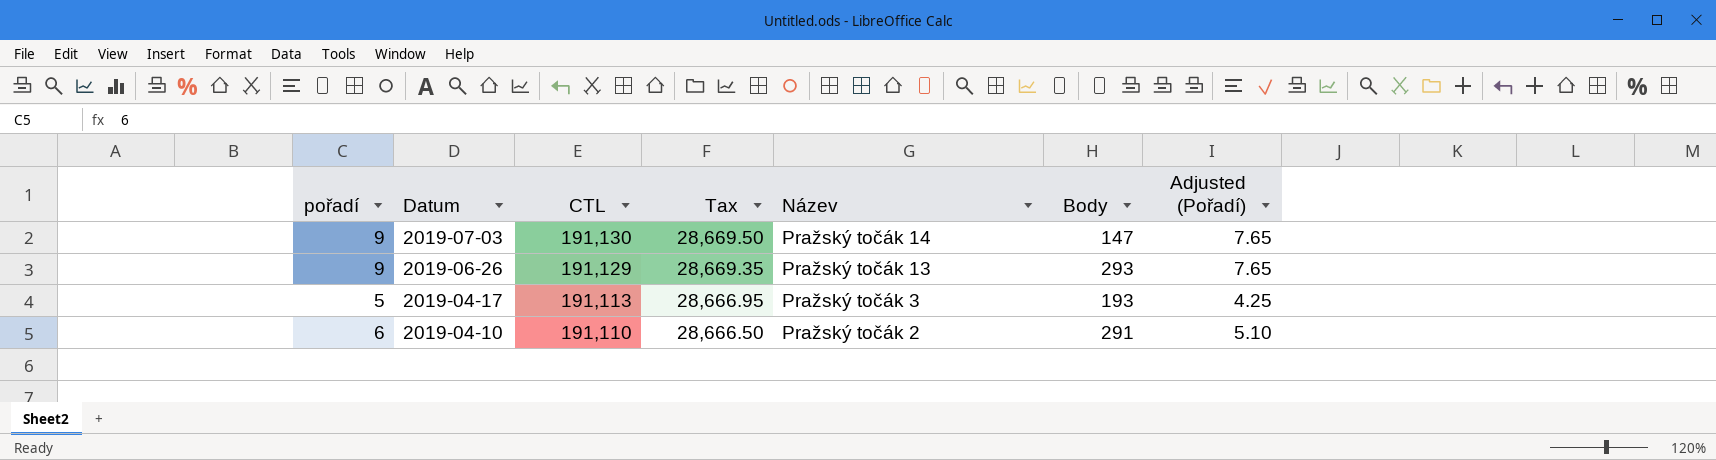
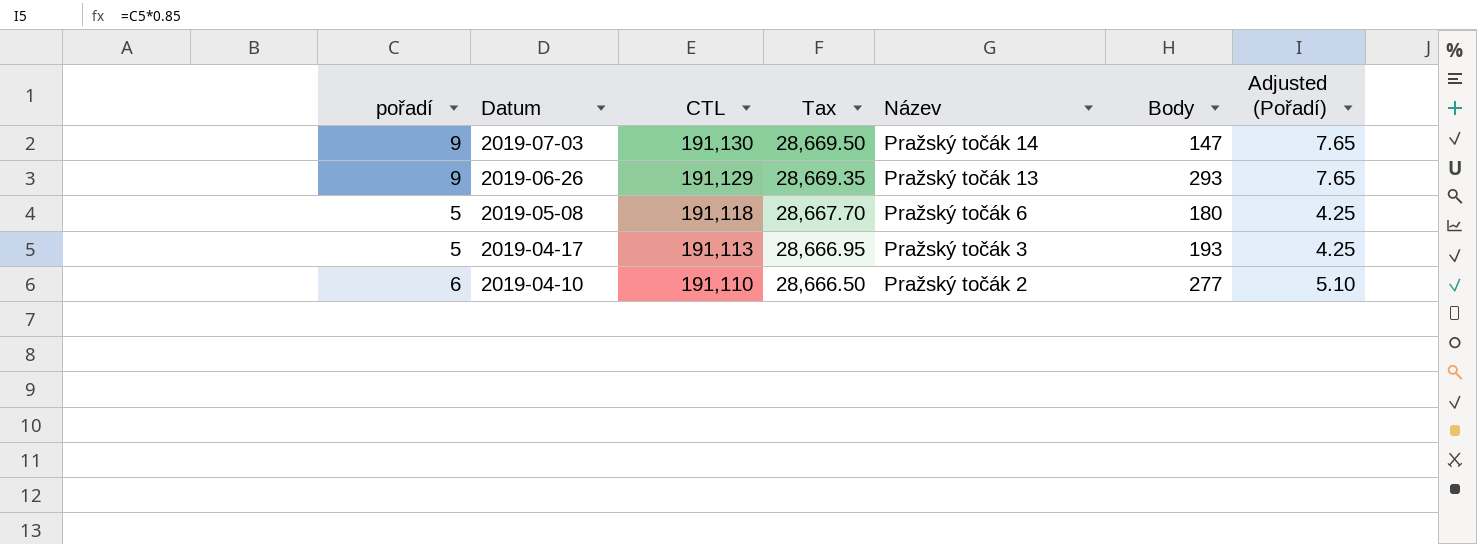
row 2019-05-08: none -> 5 | 191,118 | 28,667.70 | Pražský točák 6 | 180 | 4.25
2019-04-10 | Body: 291 -> 277

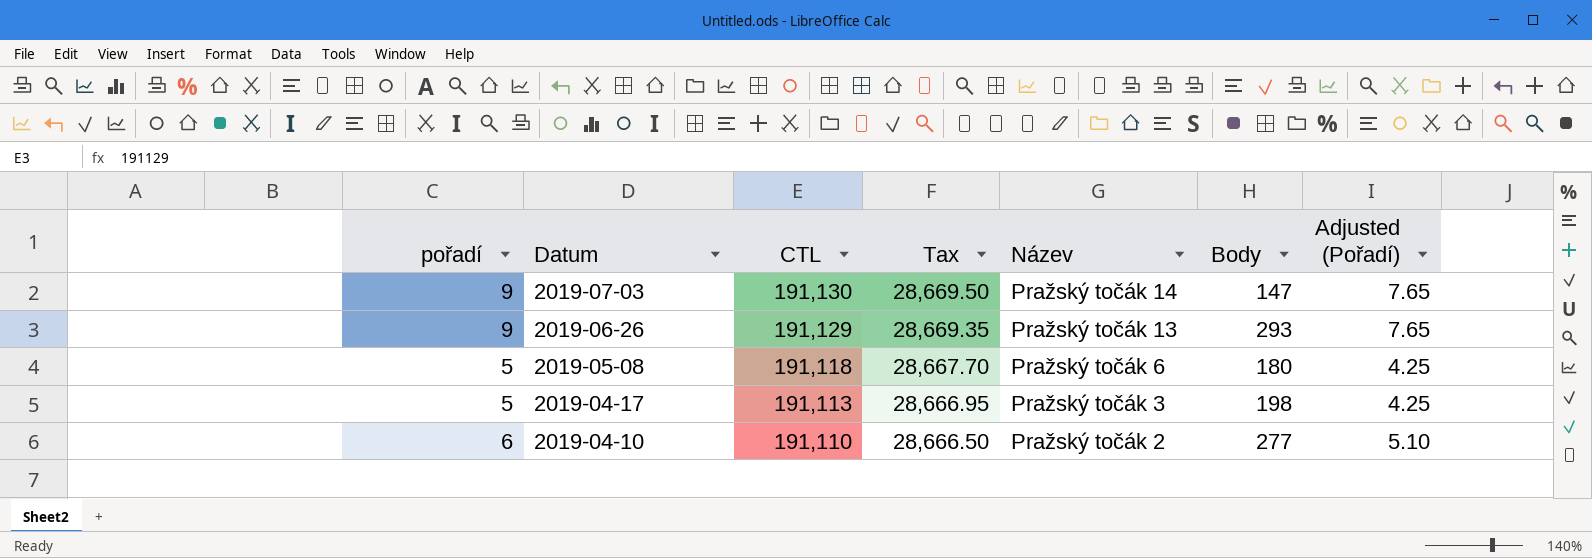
2019-04-17 | Body: 193 -> 198

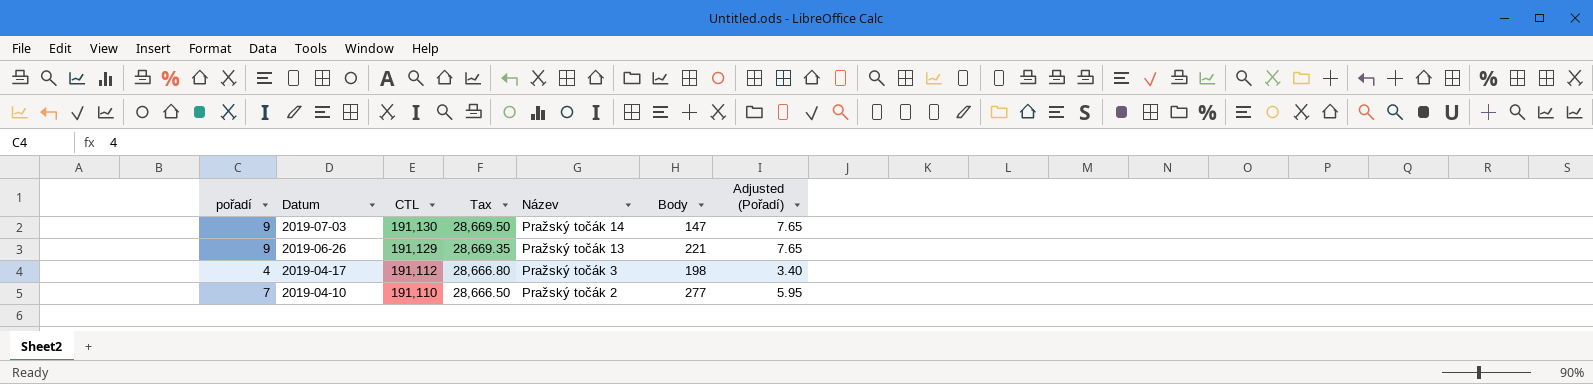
row 2019-05-08: 5 | 191,118 | 28,667.70 | Pražský točák 6 | 180 | 4.25 -> none
2019-06-26 | Body: 293 -> 221
2019-04-17 | pořadí: 5 -> 4
2019-04-17 | CTL: 191,113 -> 191,112
2019-04-17 | Tax: 28,666.95 -> 28,666.80
2019-04-17 | Adjusted (Pořadí): 4.25 -> 3.40
2019-04-10 | pořadí: 6 -> 7
2019-04-10 | Adjusted (Pořadí): 5.10 -> 5.95

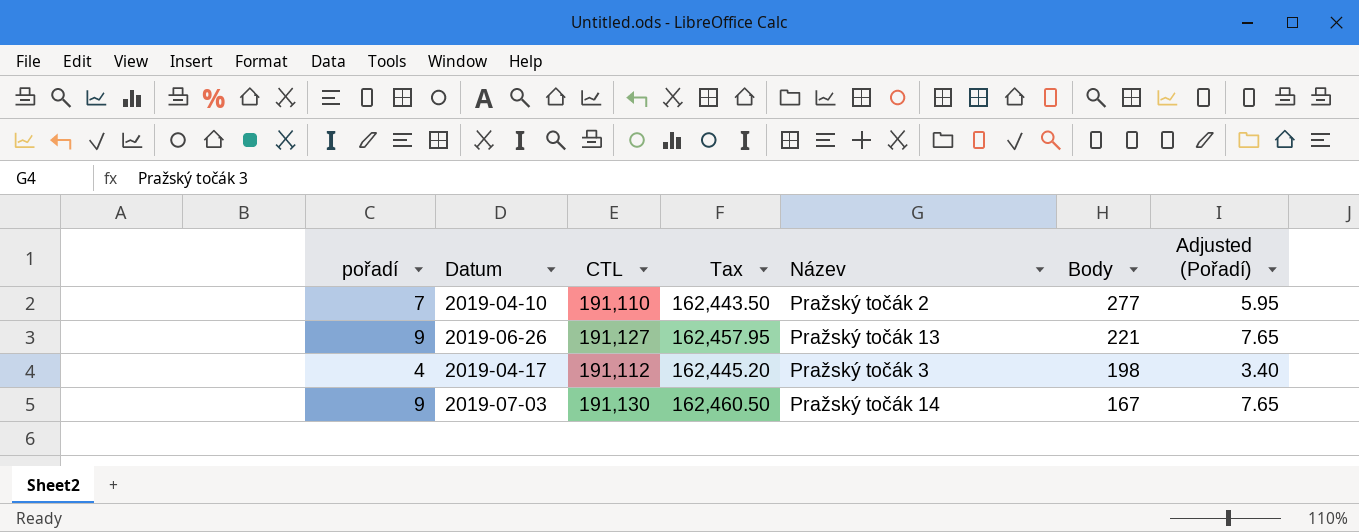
row order: Datum descending -> Body descending
column Tax | formula: [CTL] * 0.15 -> [CTL] * 0.85
2019-06-26 | CTL: 191,129 -> 191,127
2019-07-03 | Body: 147 -> 167

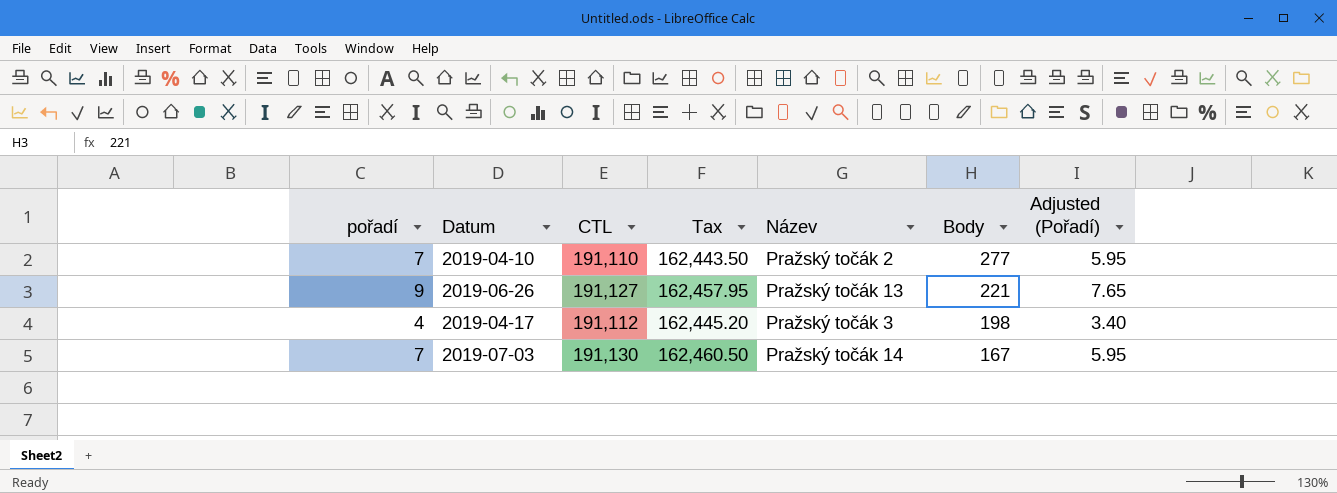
2019-07-03 | pořadí: 9 -> 7
2019-07-03 | Adjusted (Pořadí): 7.65 -> 5.95

